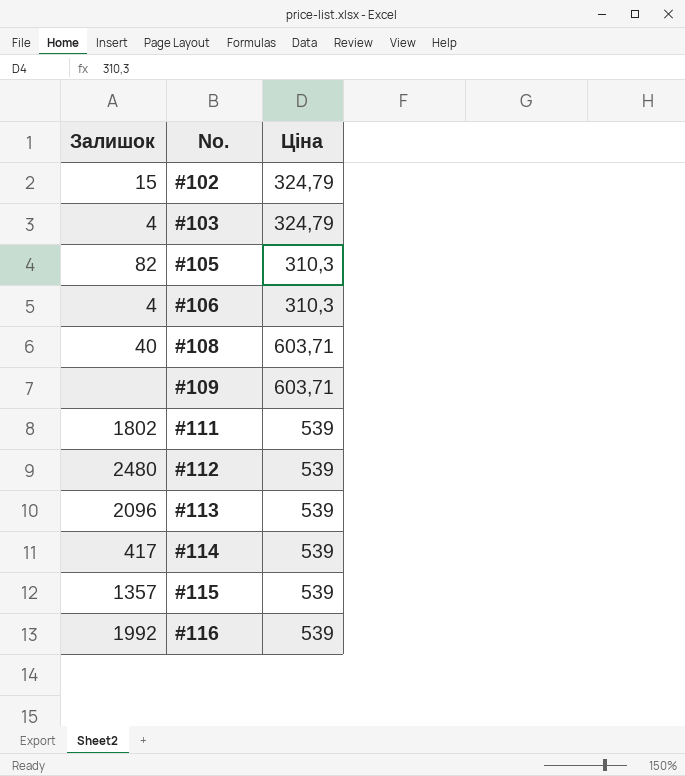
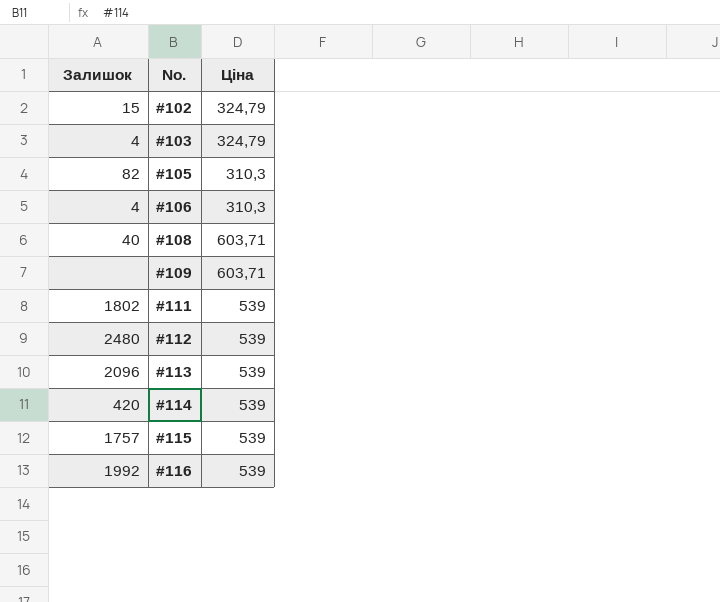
#114 | Залишок: 417 -> 420
#115 | Залишок: 1357 -> 1757

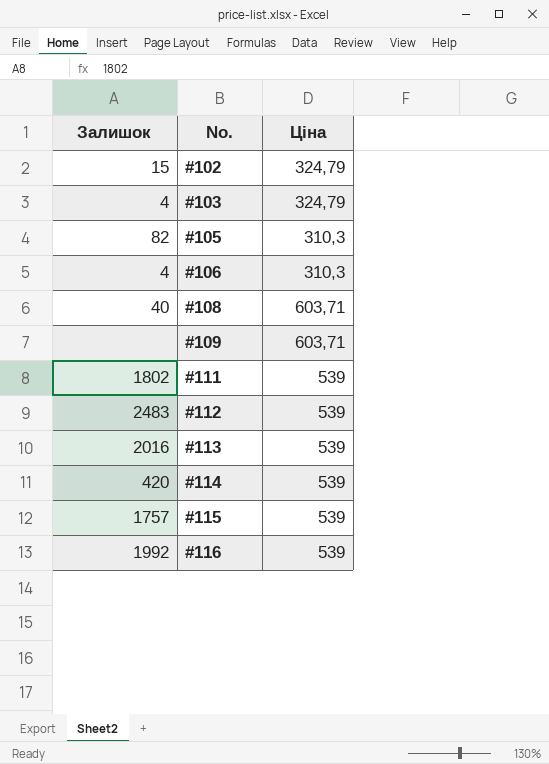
#112 | Залишок: 2480 -> 2483
#113 | Залишок: 2096 -> 2016

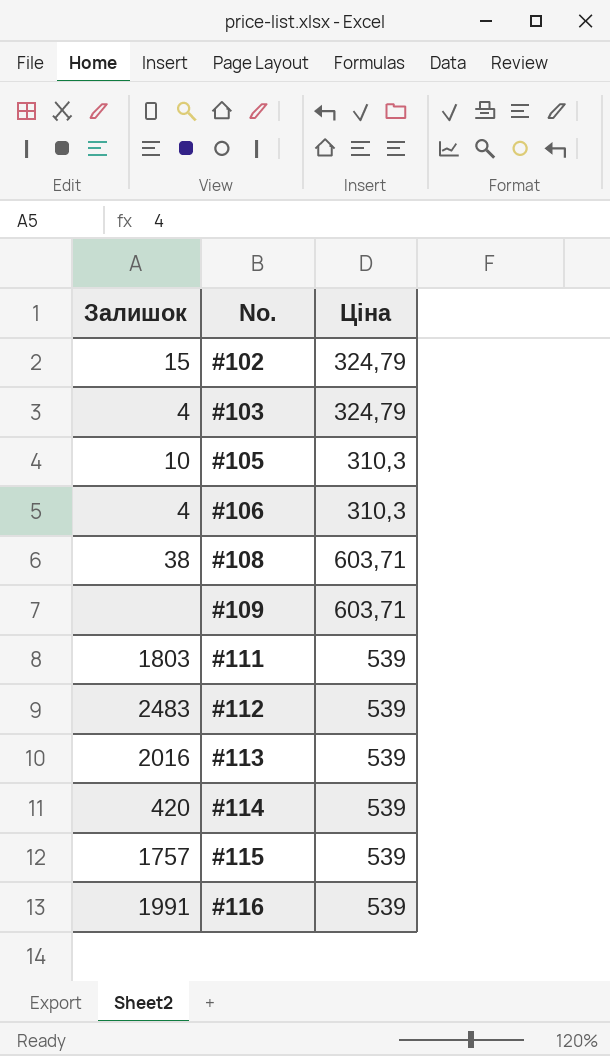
#105 | Залишок: 82 -> 10
#108 | Залишок: 40 -> 38
#111 | Залишок: 1802 -> 1803
#116 | Залишок: 1992 -> 1991

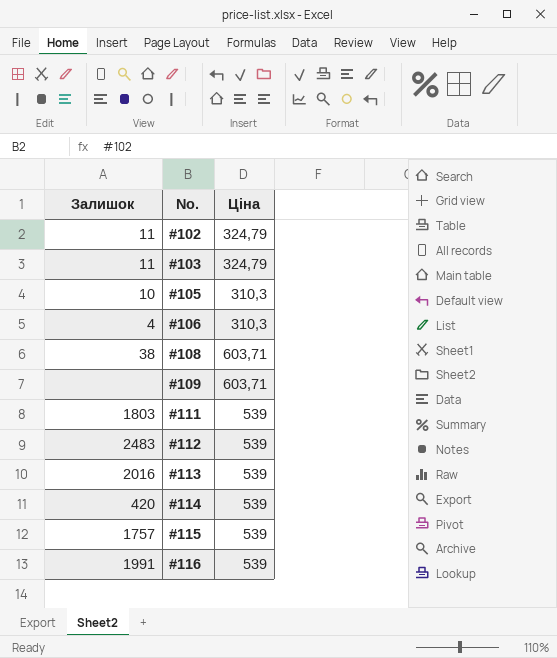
#102 | Залишок: 15 -> 11
#103 | Залишок: 4 -> 11

